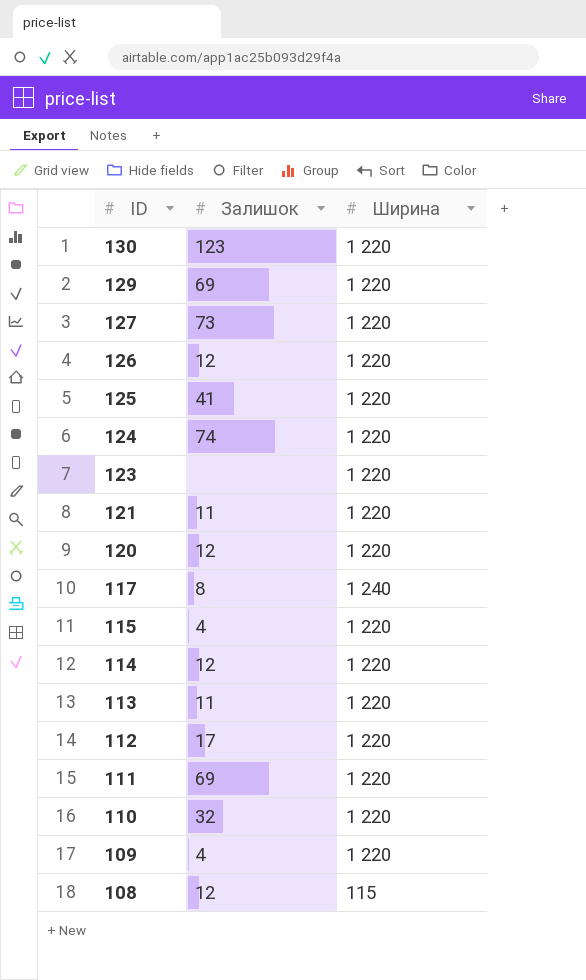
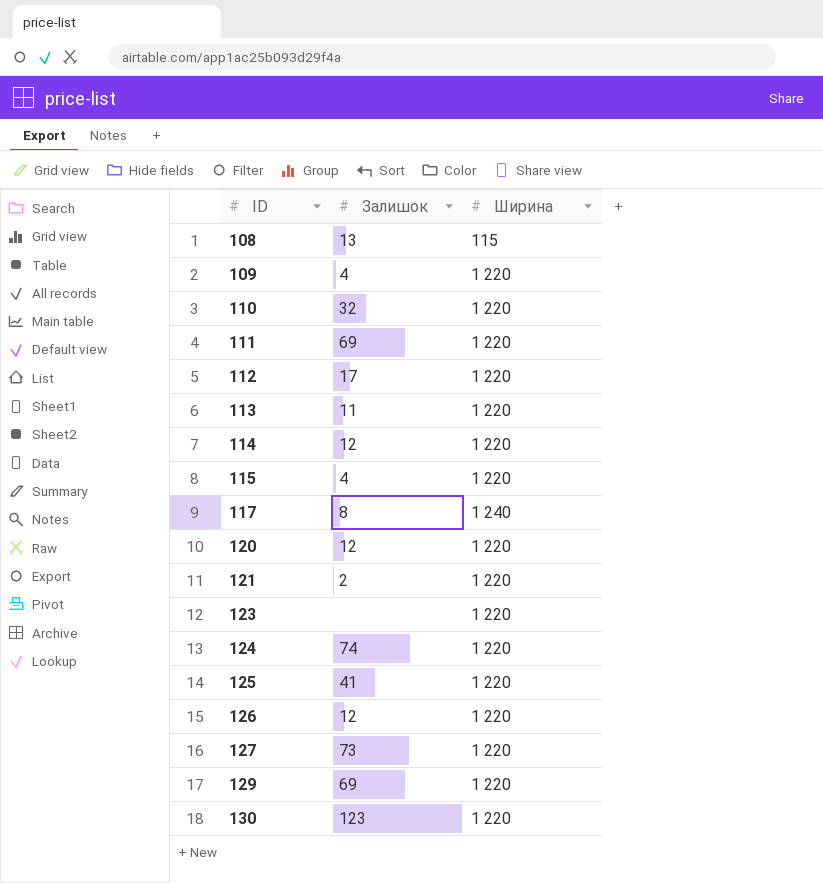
row order: ID descending -> ID ascending
108 | Залишок: 12 -> 13
121 | Залишок: 11 -> 2

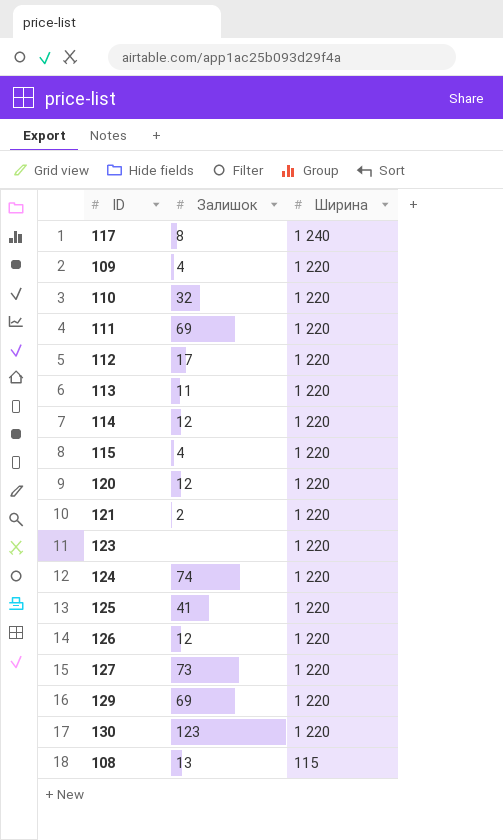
row order: ID ascending -> Ширина descending

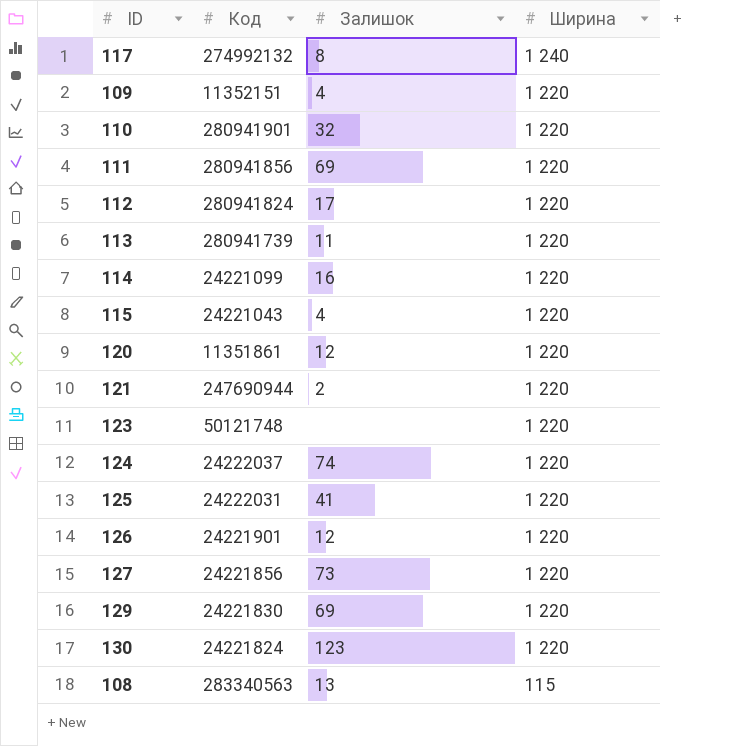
column Код | position: none -> 2
114 | Залишок: 12 -> 16

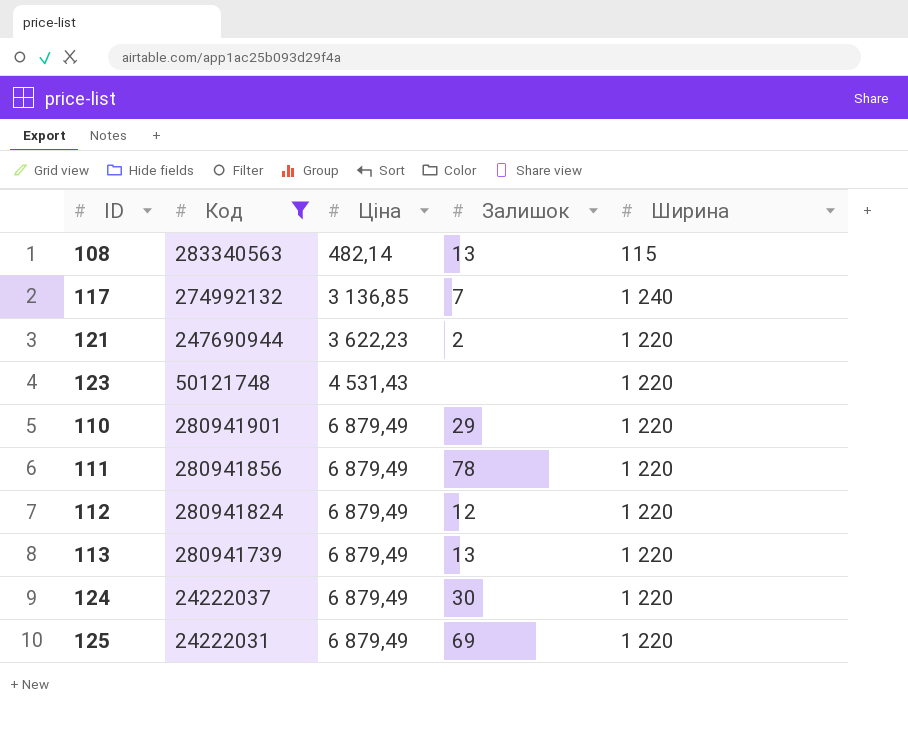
filter: none -> Код >= 24222031
row order: Ширина descending -> Ціна ascending
column Ціна | position: none -> 3
117 | Залишок: 8 -> 7
110 | Залишок: 32 -> 29
111 | Залишок: 69 -> 78
112 | Залишок: 17 -> 12
113 | Залишок: 11 -> 13
124 | Залишок: 74 -> 30
125 | Залишок: 41 -> 69

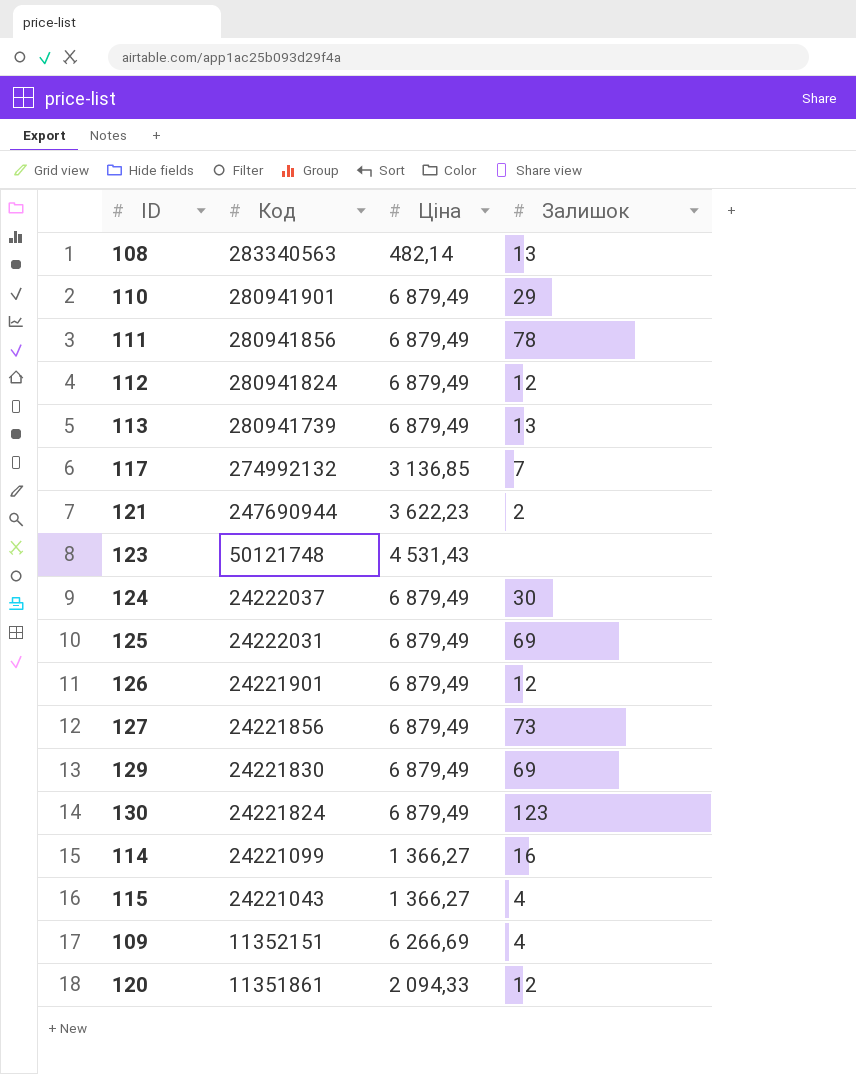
filter: Код >= 24222031 -> none
row order: Ціна ascending -> Код descending
column Ширина | position: 5 -> none

